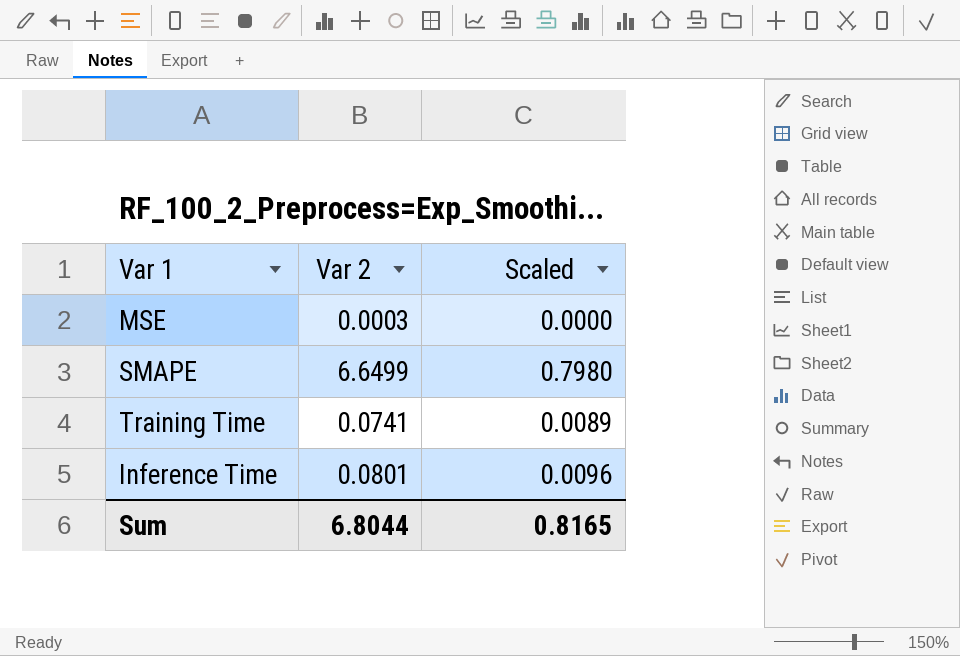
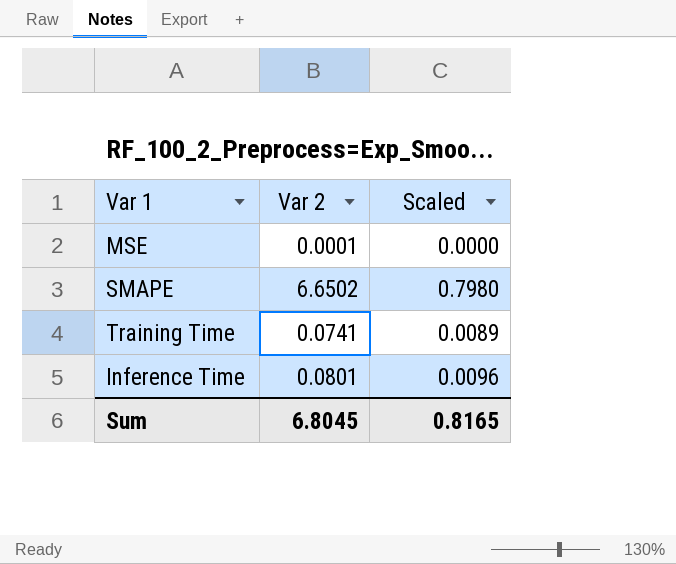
MSE | Var 2: 0.0003 -> 0.0001
SMAPE | Var 2: 6.6499 -> 6.6502
Sum | Var 2: 6.8044 -> 6.8045

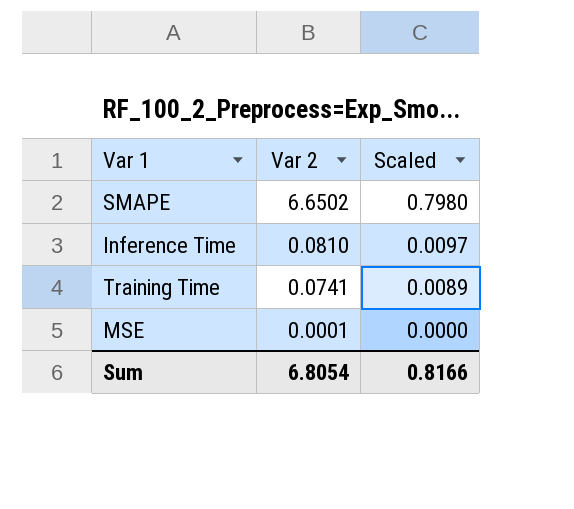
row order: none -> Var 2 descending
Inference Time | Var 2: 0.0801 -> 0.0810
Inference Time | Scaled: 0.0096 -> 0.0097
Sum | Var 2: 6.8045 -> 6.8054
Sum | Scaled: 0.8165 -> 0.8166

